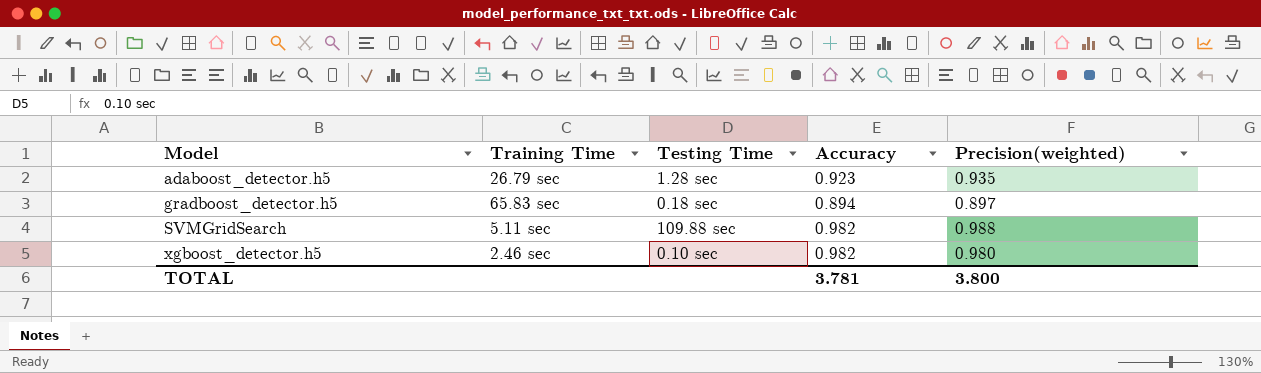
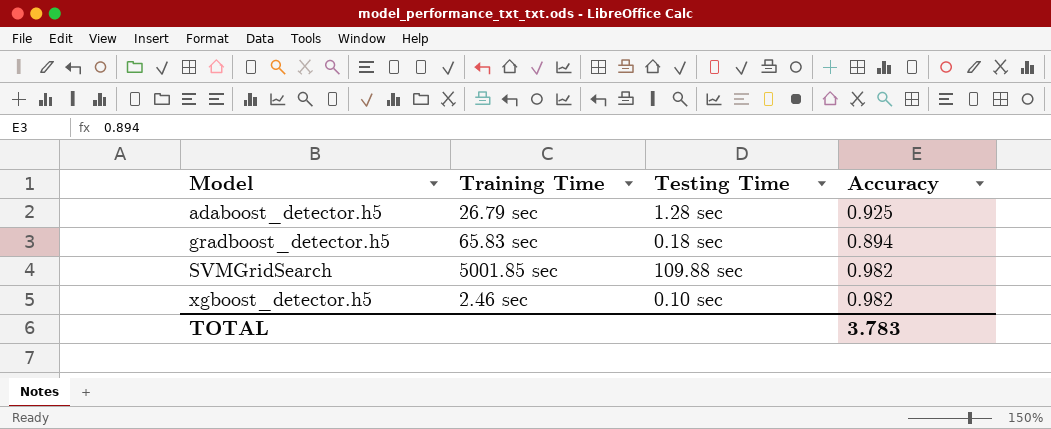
column Precision(weighted) | position: 5 -> none
adaboost_detector.h5 | Accuracy: 0.923 -> 0.925
SVMGridSearch | Training Time: 5.11 sec -> 5001.85 sec
TOTAL | Accuracy: 3.781 -> 3.783

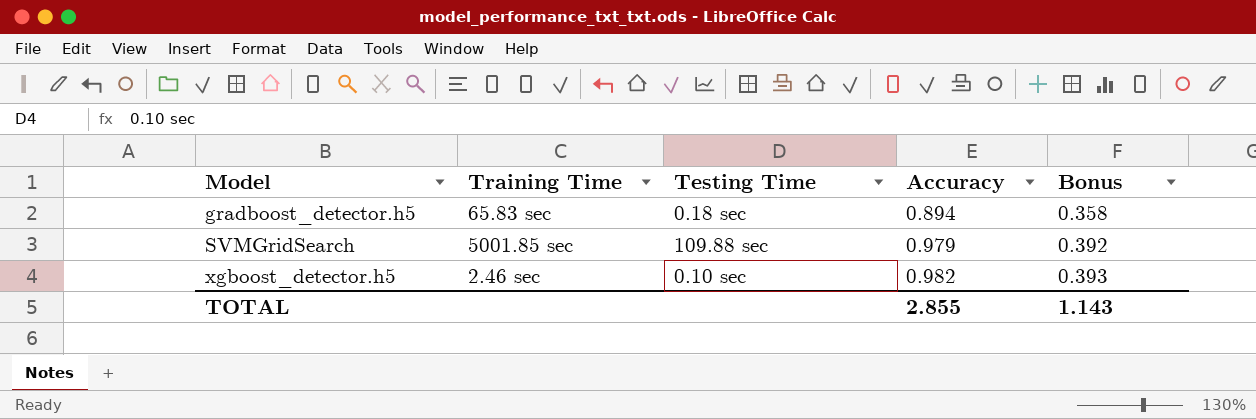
column Bonus | formula: none -> [Accuracy] * 0.4
row adaboost_detector.h5: 26.79 sec | 1.28 sec | 0.925 -> none
SVMGridSearch | Accuracy: 0.982 -> 0.979
TOTAL | Accuracy: 3.783 -> 2.855

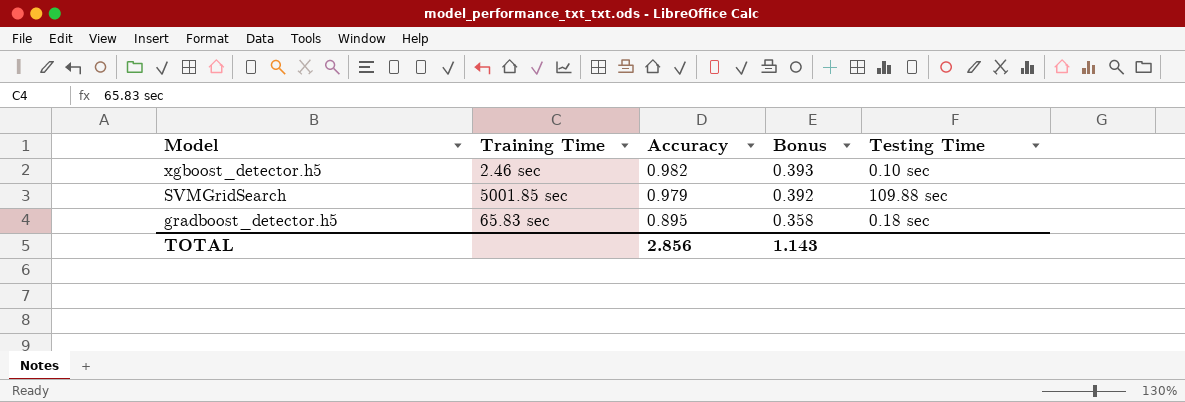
row order: Model ascending -> Model descending
column Testing Time | position: 3 -> 5
gradboost_detector.h5 | Accuracy: 0.894 -> 0.895
TOTAL | Accuracy: 2.855 -> 2.856

